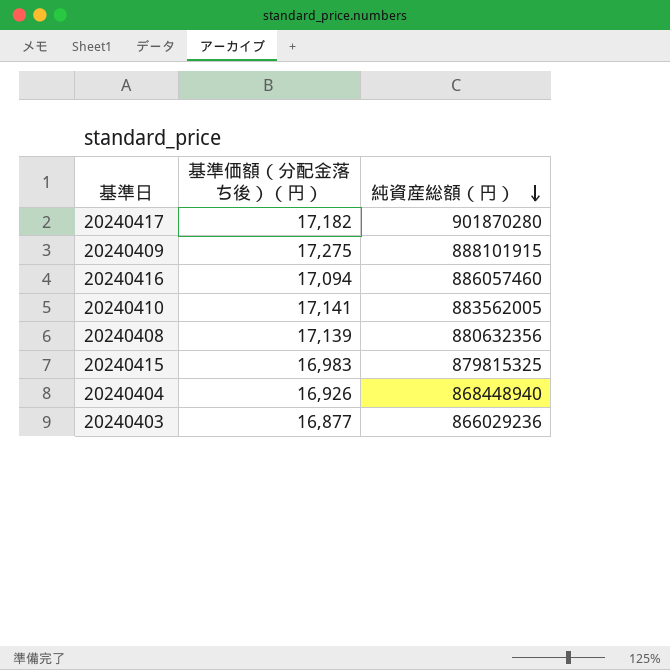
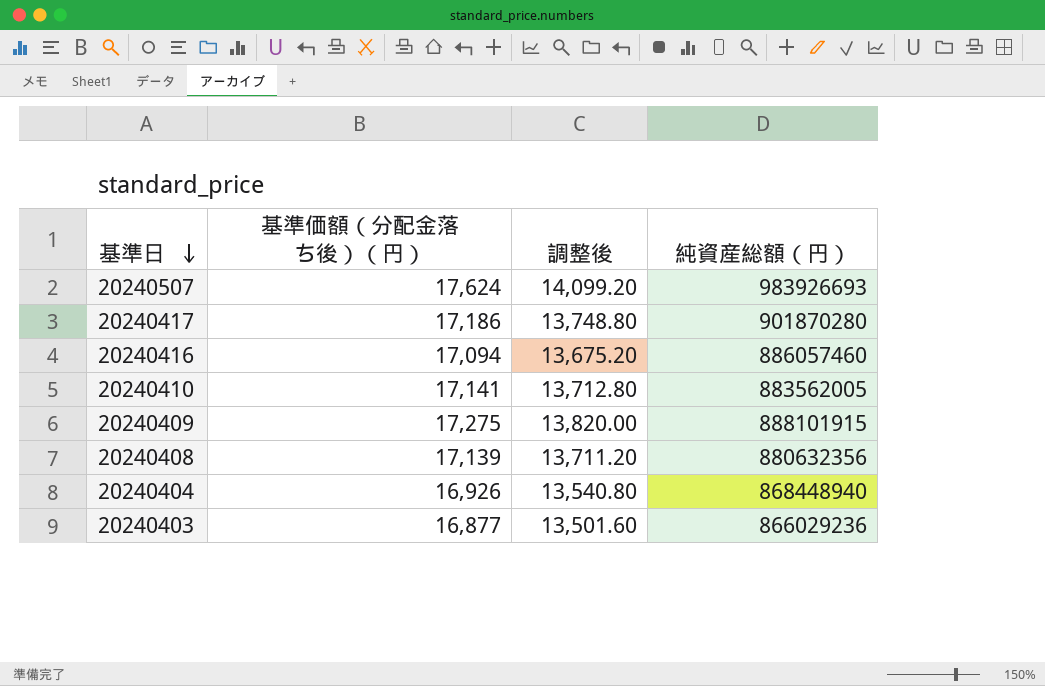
row order: 純資産総額（円） descending -> 基準日 descending
column 調整後 | formula: none -> [基準価額（分配金落ち後）（円）] * 0.8
row 20240415: 16,983 | 879815325 -> none
row 20240507: none -> 17,624 | 14,099.20 | 983926693
20240417 | 基準価額（分配金落ち後）（円）: 17,182 -> 17,186

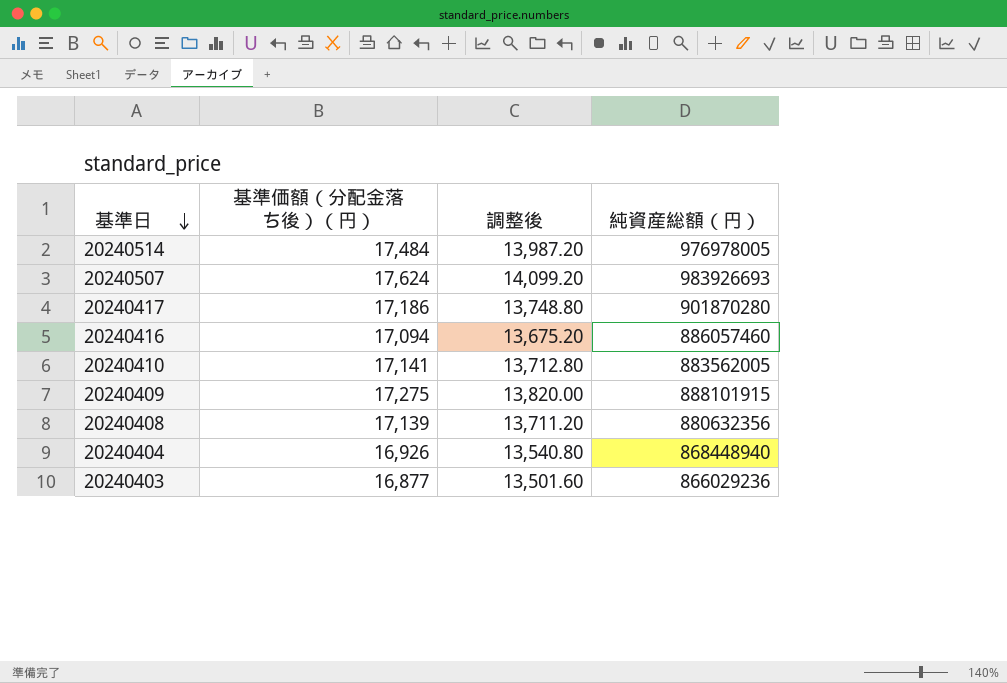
row 20240514: none -> 17,484 | 13,987.20 | 976978005

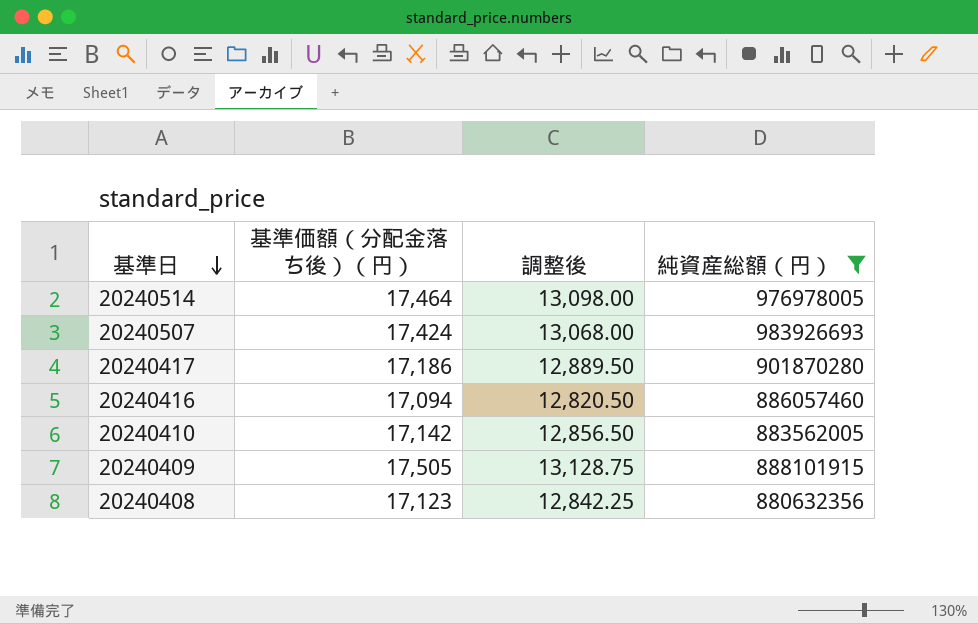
filter: none -> 純資産総額（円） >= 880632356
column 調整後 | formula: [基準価額（分配金落ち後）（円）] * 0.8 -> [基準価額（分配金落ち後）（円）] * 0.75
20240514 | 基準価額（分配金落ち後）（円）: 17,484 -> 17,464
20240507 | 基準価額（分配金落ち後）（円）: 17,624 -> 17,424
20240410 | 基準価額（分配金落ち後）（円）: 17,141 -> 17,142
20240409 | 基準価額（分配金落ち後）（円）: 17,275 -> 17,505
20240408 | 基準価額（分配金落ち後）（円）: 17,139 -> 17,123

